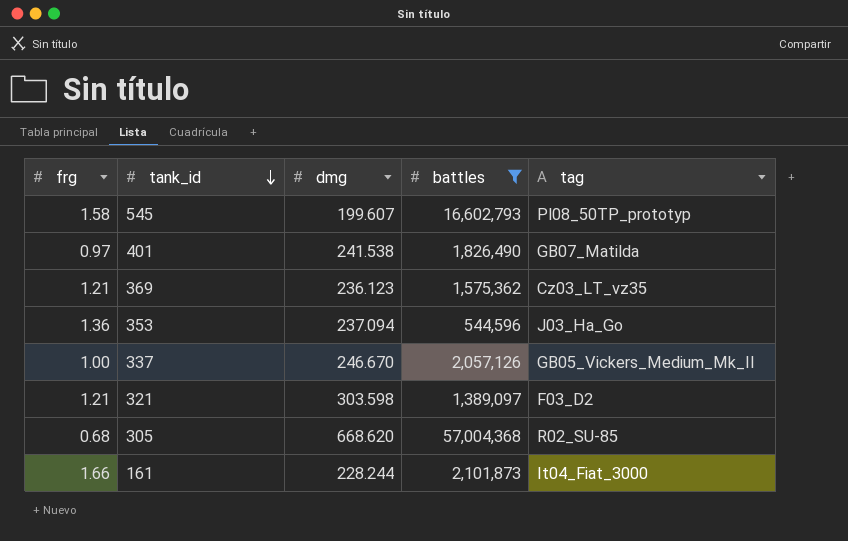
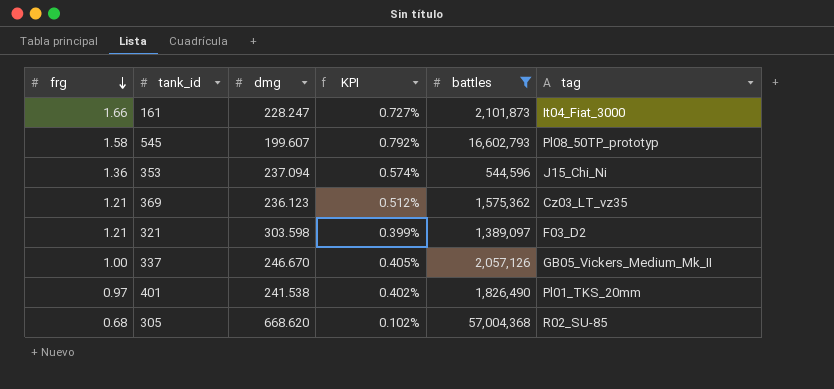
row order: tank_id descending -> frg descending
column KPI | formula: none -> [frg] / [dmg]
161 | dmg: 228.244 -> 228.247
353 | tag: J03_Ha_Go -> J15_Chi_Ni
401 | tag: GB07_Matilda -> Pl01_TKS_20mm

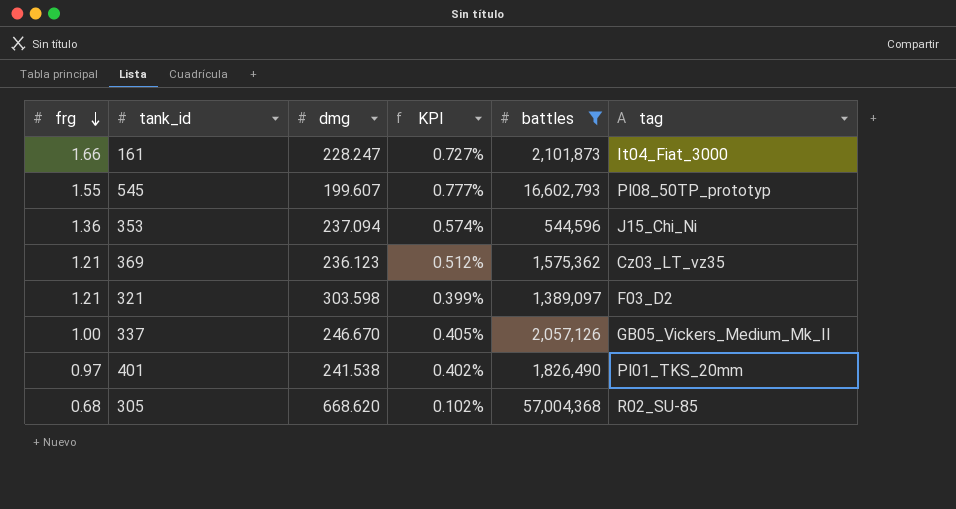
545 | frg: 1.58 -> 1.55
545 | KPI: 0.792% -> 0.777%

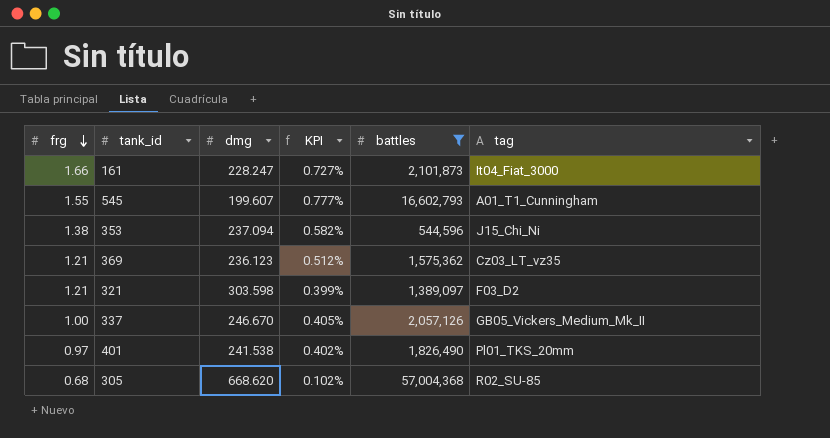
545 | tag: Pl08_50TP_prototyp -> A01_T1_Cunningham
353 | frg: 1.36 -> 1.38
353 | KPI: 0.574% -> 0.582%

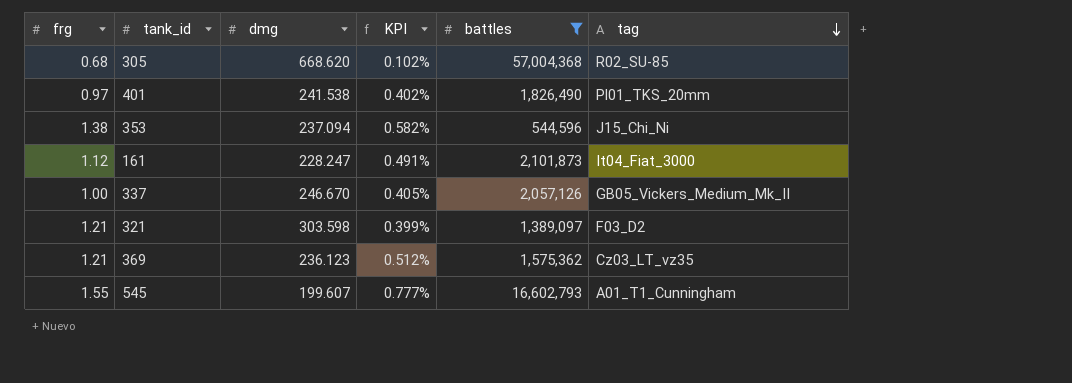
row order: frg descending -> tag descending
161 | frg: 1.66 -> 1.12
161 | KPI: 0.727% -> 0.491%

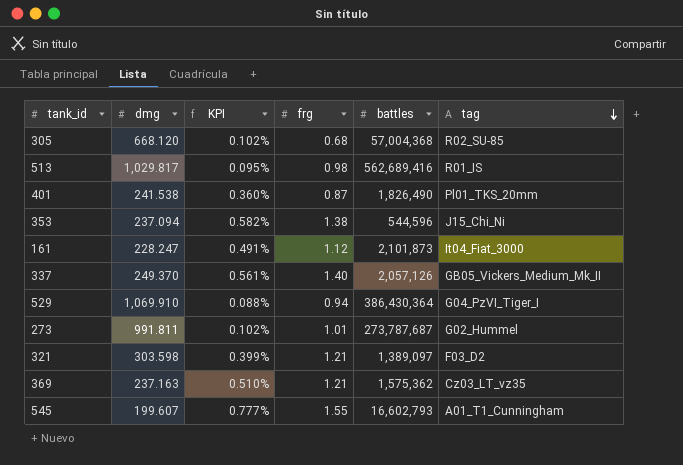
filter: battles <= 57,004,368 -> none
column frg | position: 1 -> 4
305 | dmg: 668.620 -> 668.120
401 | KPI: 0.402% -> 0.360%
401 | frg: 0.97 -> 0.87
337 | dmg: 246.670 -> 249.370
337 | KPI: 0.405% -> 0.561%
337 | frg: 1.00 -> 1.40
369 | dmg: 236.123 -> 237.163
369 | KPI: 0.512% -> 0.510%

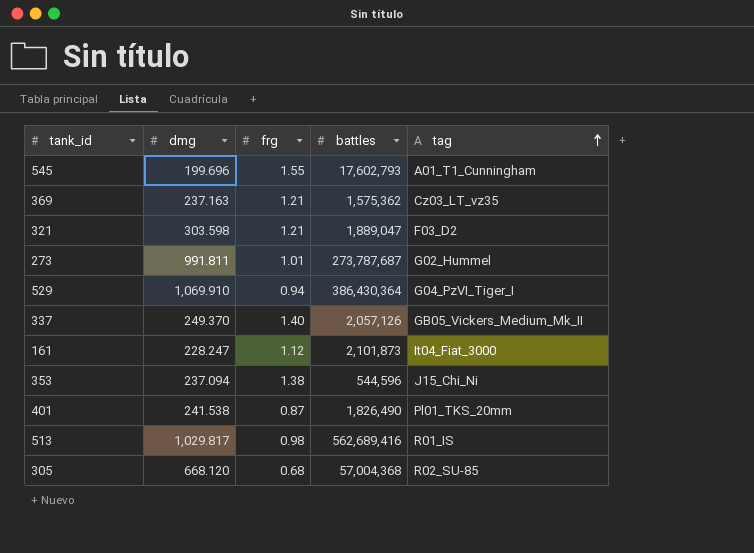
row order: tag descending -> tag ascending
column KPI | formula: [frg] / [dmg] -> none
545 | dmg: 199.607 -> 199.696
545 | battles: 16,602,793 -> 17,602,793
321 | battles: 1,389,097 -> 1,889,047

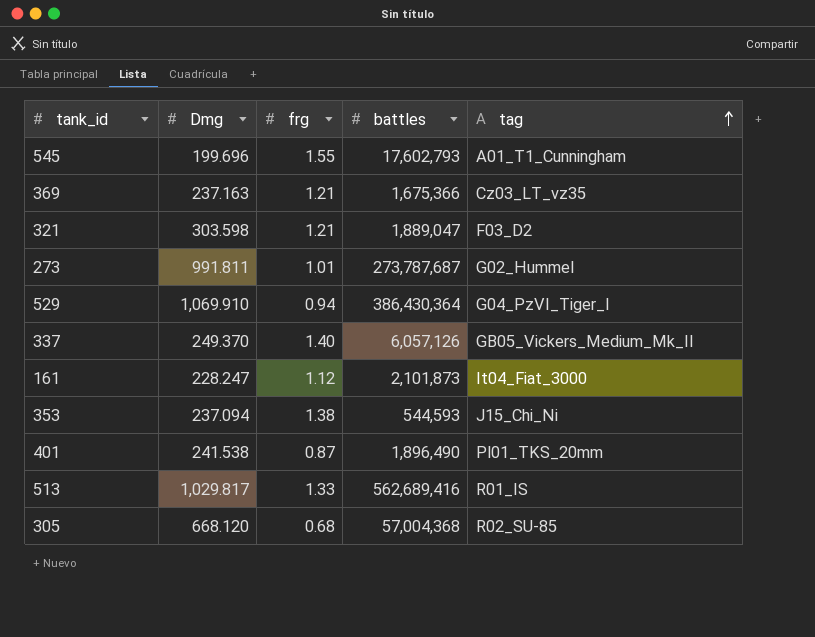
column name: dmg -> Dmg
369 | battles: 1,575,362 -> 1,675,366
337 | battles: 2,057,126 -> 6,057,126
353 | battles: 544,596 -> 544,593
401 | battles: 1,826,490 -> 1,896,490
513 | frg: 0.98 -> 1.33

